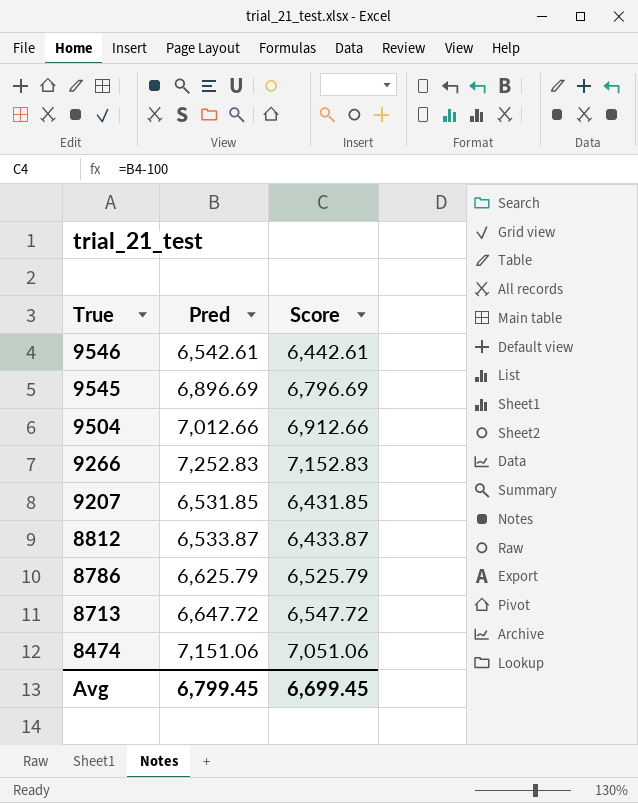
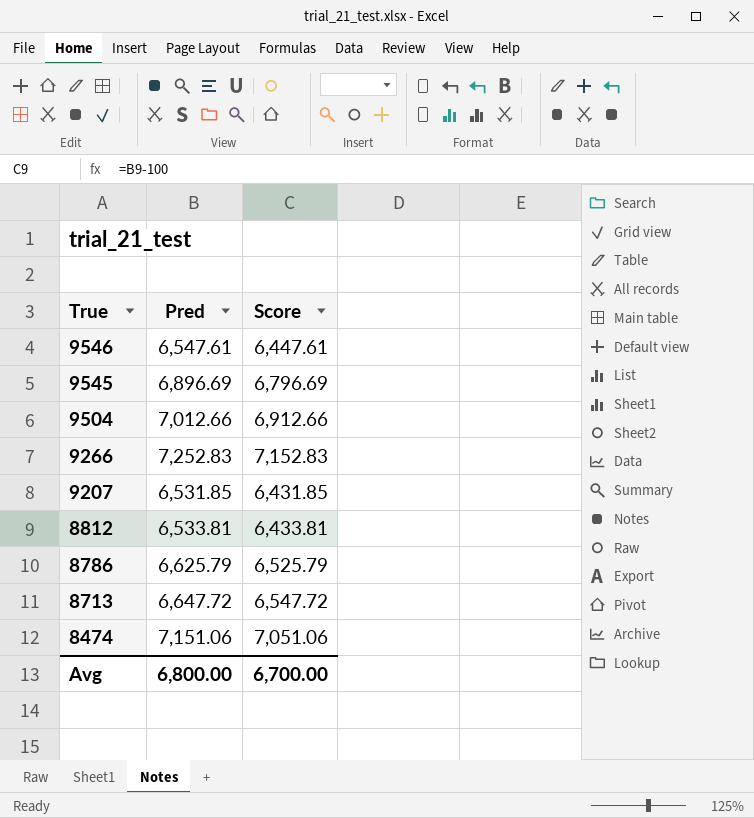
9546 | Pred: 6,542.61 -> 6,547.61
9546 | Score: 6,442.61 -> 6,447.61
8812 | Pred: 6,533.87 -> 6,533.81
8812 | Score: 6,433.87 -> 6,433.81
Avg | Pred: 6,799.45 -> 6,800.00
Avg | Score: 6,699.45 -> 6,700.00

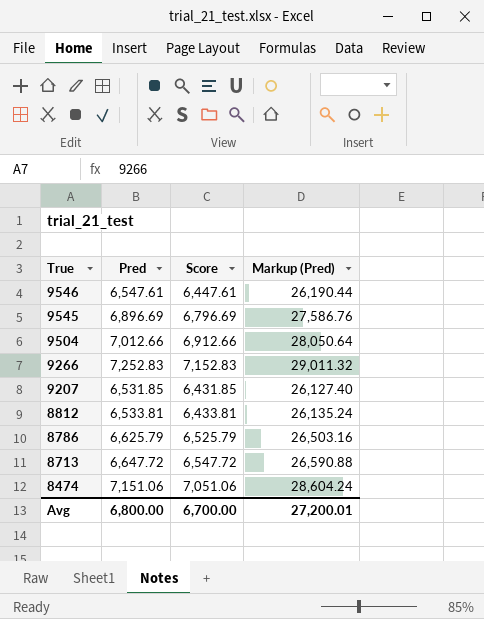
column Markup (Pred) | formula: none -> [Pred] * 4

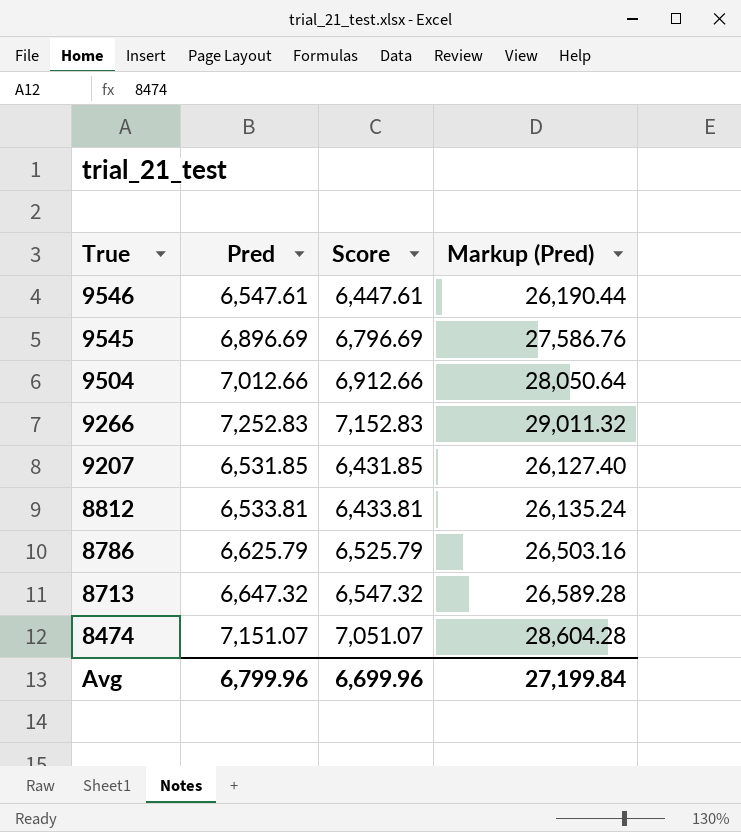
8713 | Pred: 6,647.72 -> 6,647.32
8713 | Score: 6,547.72 -> 6,547.32
8713 | Markup (Pred): 26,590.88 -> 26,589.28
8474 | Pred: 7,151.06 -> 7,151.07
8474 | Score: 7,051.06 -> 7,051.07
8474 | Markup (Pred): 28,604.24 -> 28,604.28
Avg | Pred: 6,800.00 -> 6,799.96
Avg | Score: 6,700.00 -> 6,699.96
Avg | Markup (Pred): 27,200.01 -> 27,199.84

